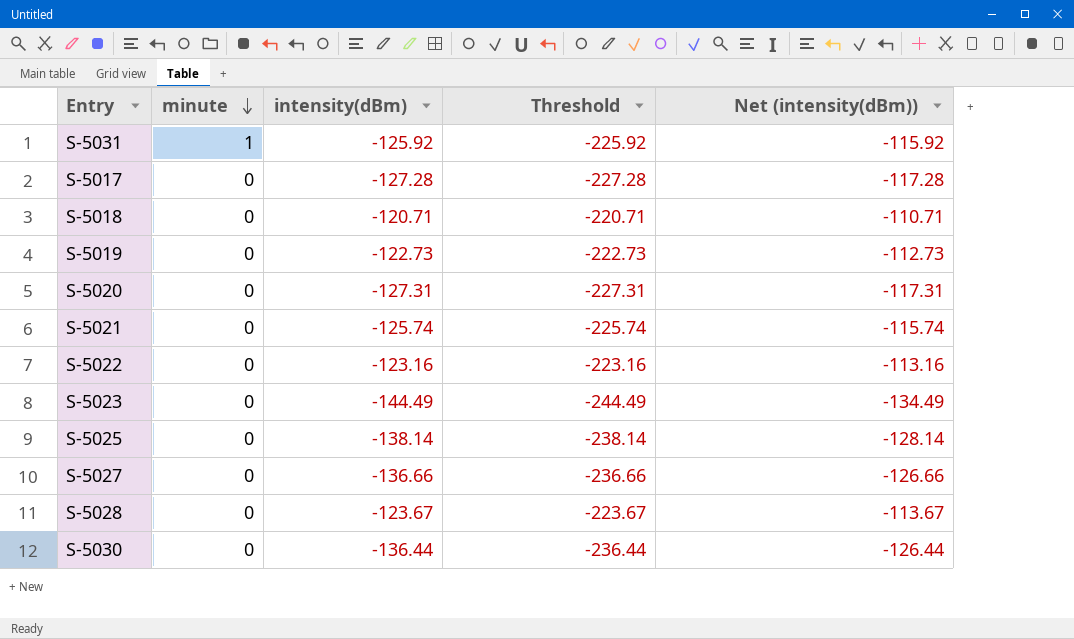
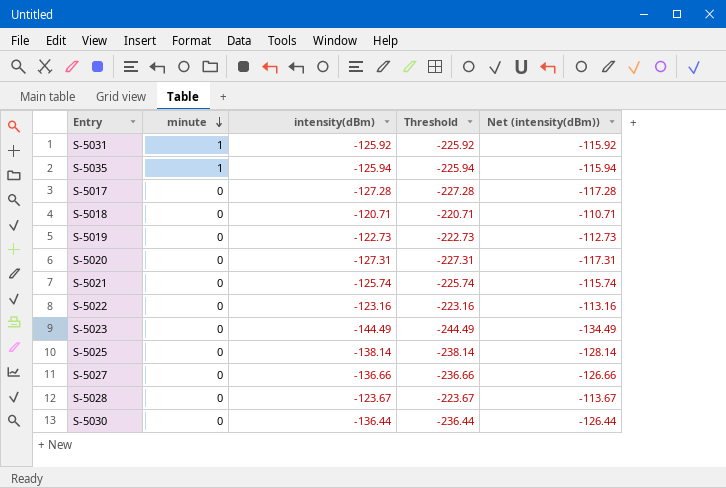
row S-5035: none -> 1 | -125.94 | -225.94 | -115.94

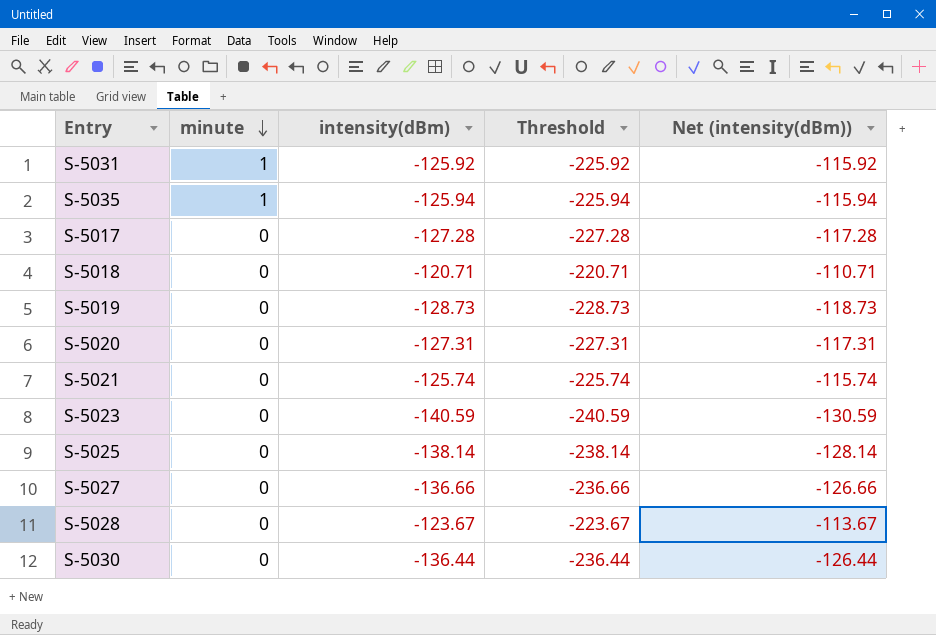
row S-5022: 0 | -123.16 | -223.16 | -113.16 -> none
S-5019 | intensity(dBm): -122.73 -> -128.73
S-5019 | Threshold: -222.73 -> -228.73
S-5019 | Net (intensity(dBm)): -112.73 -> -118.73
S-5023 | intensity(dBm): -144.49 -> -140.59
S-5023 | Threshold: -244.49 -> -240.59
S-5023 | Net (intensity(dBm)): -134.49 -> -130.59

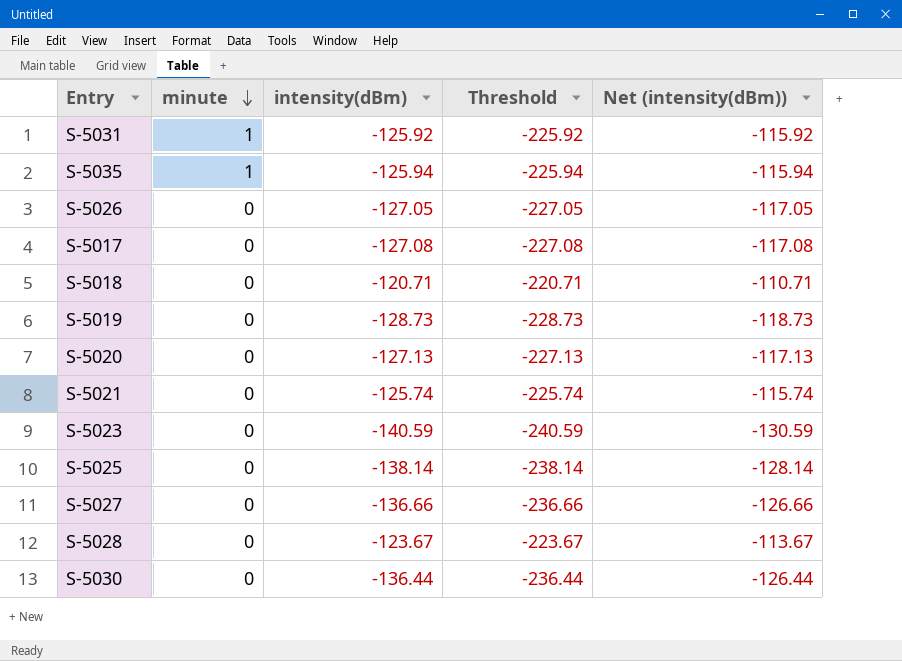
row S-5026: none -> 0 | -127.05 | -227.05 | -117.05
S-5017 | intensity(dBm): -127.28 -> -127.08
S-5017 | Threshold: -227.28 -> -227.08
S-5017 | Net (intensity(dBm)): -117.28 -> -117.08
S-5020 | intensity(dBm): -127.31 -> -127.13
S-5020 | Threshold: -227.31 -> -227.13
S-5020 | Net (intensity(dBm)): -117.31 -> -117.13

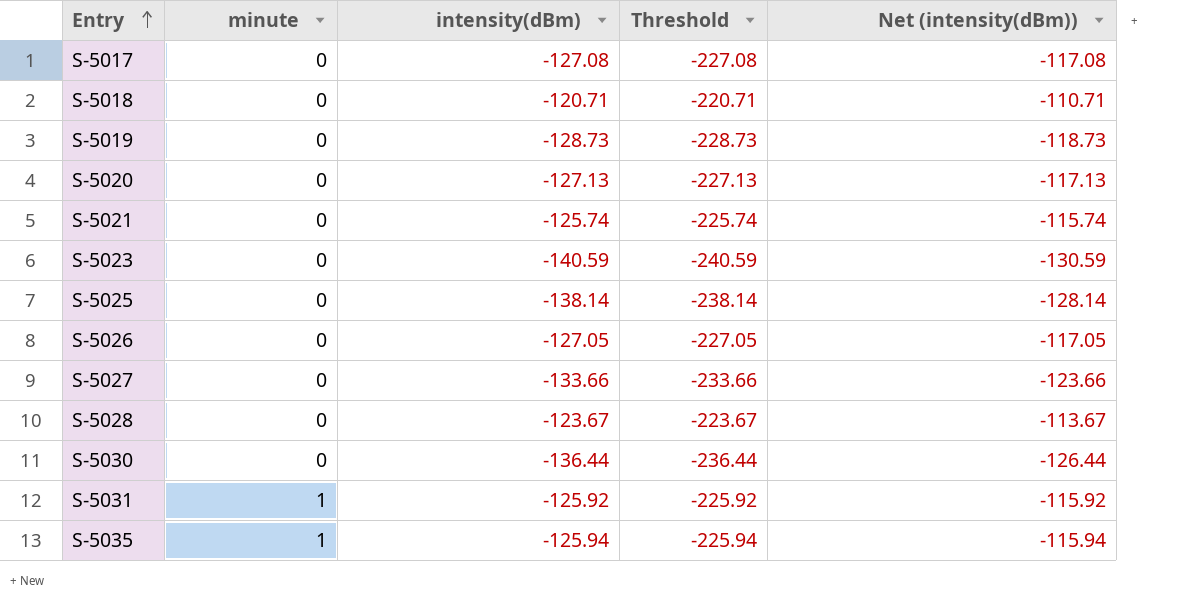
row order: minute descending -> Entry ascending
S-5027 | intensity(dBm): -136.66 -> -133.66
S-5027 | Threshold: -236.66 -> -233.66
S-5027 | Net (intensity(dBm)): -126.66 -> -123.66

